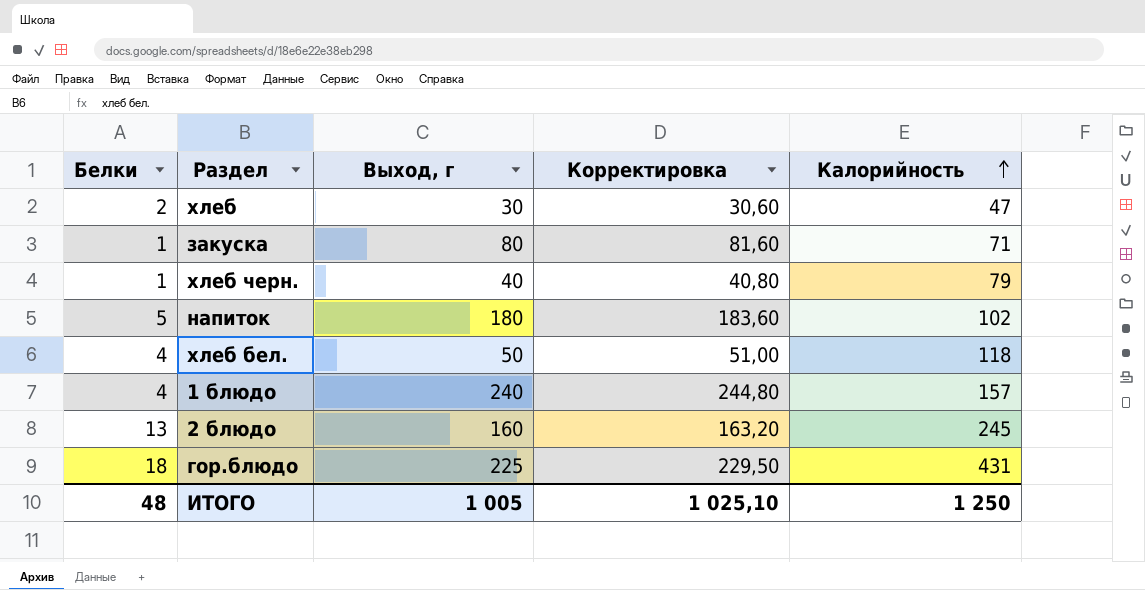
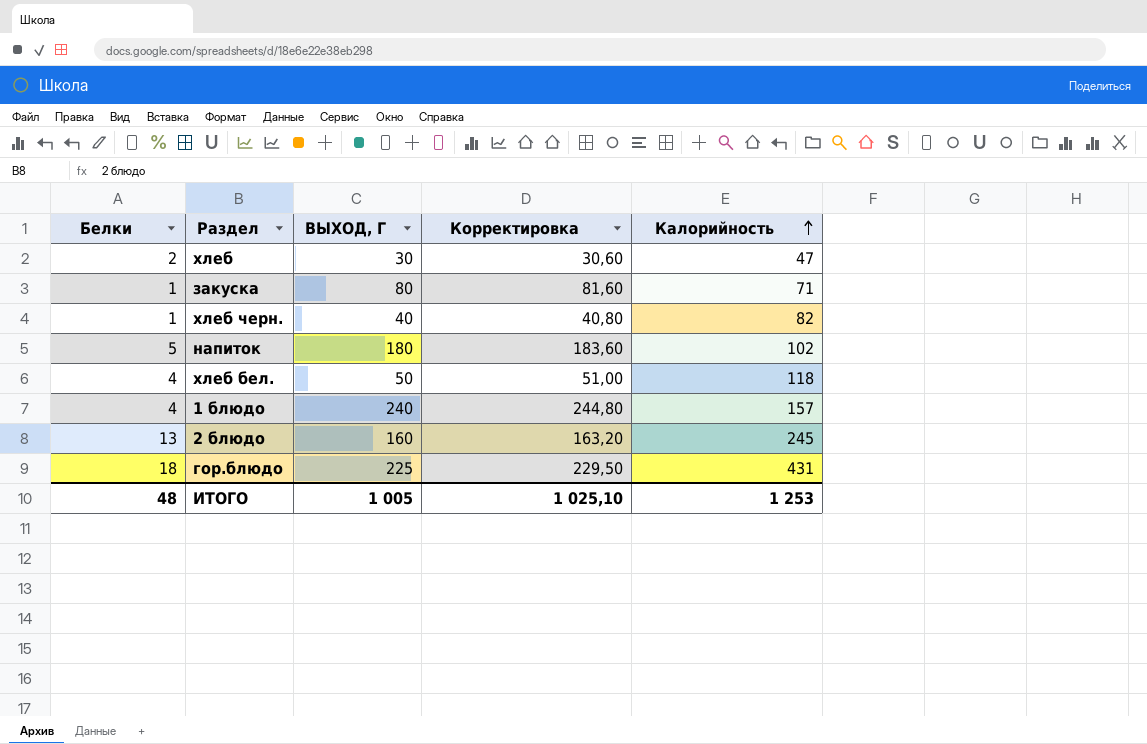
column name: Выход, г -> ВЫХОД, Г
хлеб черн. | Калорийность: 79 -> 82
ИТОГО | Калорийность: 1 250 -> 1 253

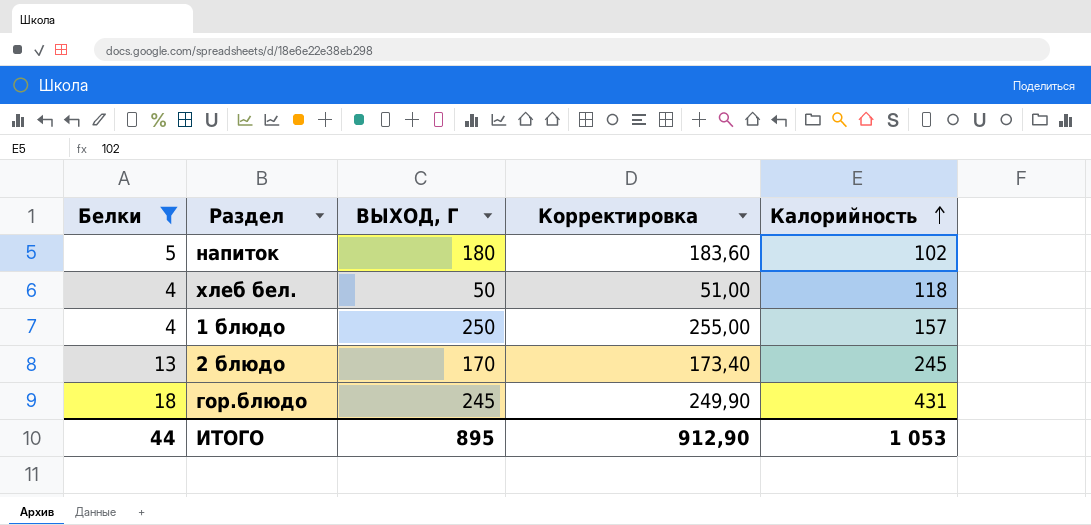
filter: none -> Белки >= 4
1 блюдо | ВЫХОД, Г: 240 -> 250
1 блюдо | Корректировка: 244,80 -> 255,00
2 блюдо | ВЫХОД, Г: 160 -> 170
2 блюдо | Корректировка: 163,20 -> 173,40
гор.блюдо | ВЫХОД, Г: 225 -> 245
гор.блюдо | Корректировка: 229,50 -> 249,90
ИТОГО | Белки: 48 -> 44
ИТОГО | ВЫХОД, Г: 1 005 -> 895
ИТОГО | Корректировка: 1 025,10 -> 912,90
ИТОГО | Калорийность: 1 253 -> 1 053

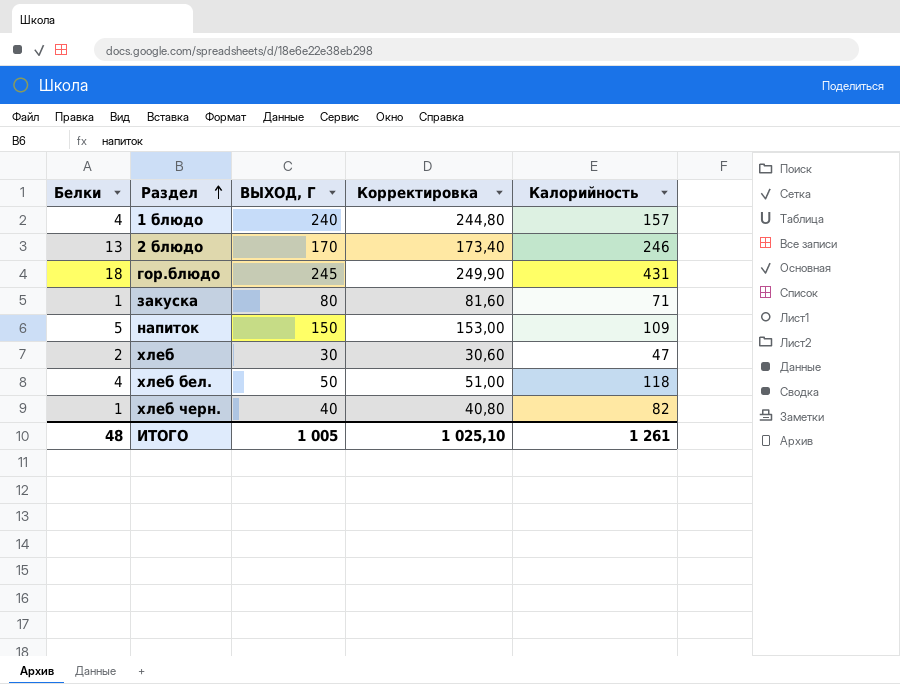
filter: Белки >= 4 -> none
row order: Калорийность ascending -> Раздел ascending
1 блюдо | ВЫХОД, Г: 250 -> 240
1 блюдо | Корректировка: 255,00 -> 244,80
2 блюдо | Калорийность: 245 -> 246
напиток | ВЫХОД, Г: 180 -> 150
напиток | Корректировка: 183,60 -> 153,00
напиток | Калорийность: 102 -> 109
ИТОГО | Белки: 44 -> 48
ИТОГО | ВЫХОД, Г: 895 -> 1 005
ИТОГО | Корректировка: 912,90 -> 1 025,10
ИТОГО | Калорийность: 1 053 -> 1 261

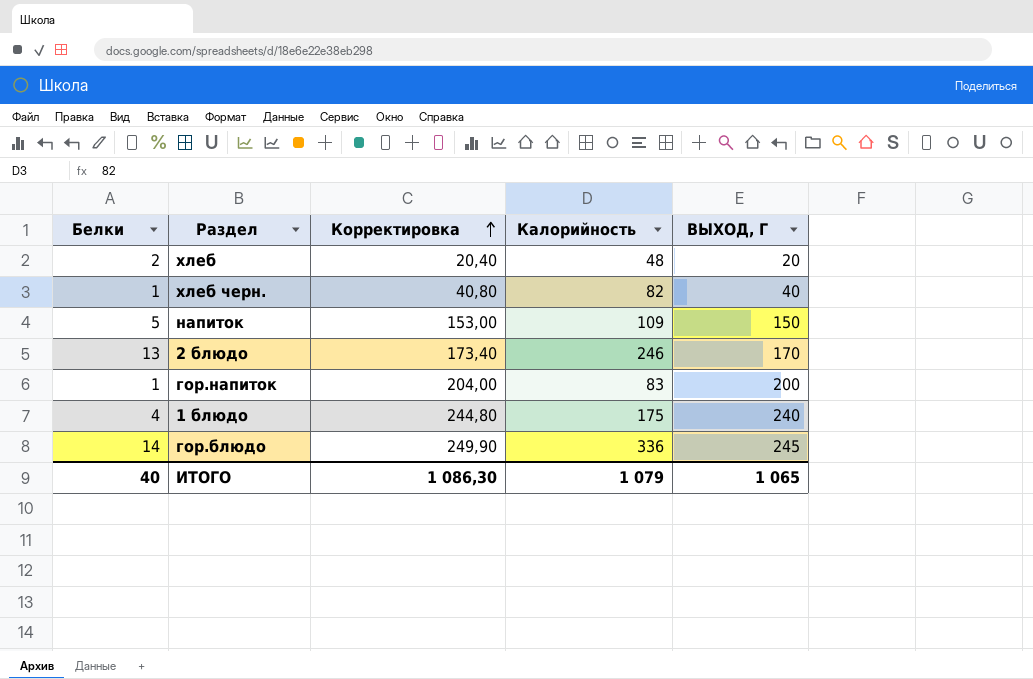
row order: Раздел ascending -> Корректировка ascending
column ВЫХОД, Г | position: 3 -> 5
row закуска: 1 | 80 | 81,60 | 71 -> none
row хлеб бел.: 4 | 50 | 51,00 | 118 -> none
хлеб | Корректировка: 30,60 -> 20,40
хлеб | Калорийность: 47 -> 48
хлеб | ВЫХОД, Г: 30 -> 20
row гор.напиток: none -> 1 | 204,00 | 83 | 200
1 блюдо | Калорийность: 157 -> 175
гор.блюдо | Белки: 18 -> 14
гор.блюдо | Калорийность: 431 -> 336
ИТОГО | Белки: 48 -> 40
ИТОГО | Корректировка: 1 025,10 -> 1 086,30
ИТОГО | Калорийность: 1 261 -> 1 079
ИТОГО | ВЫХОД, Г: 1 005 -> 1 065

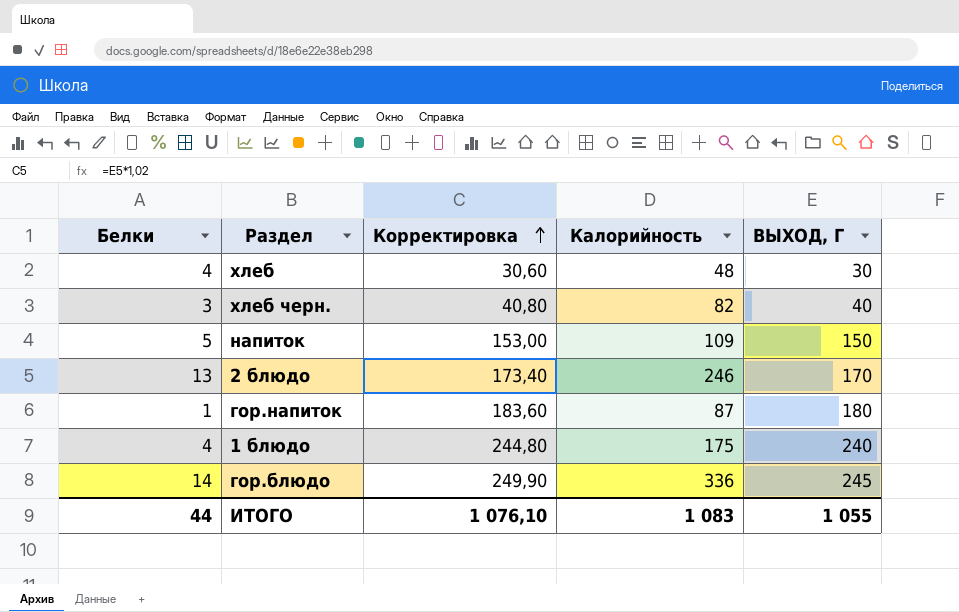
хлеб | Белки: 2 -> 4
хлеб | Корректировка: 20,40 -> 30,60
хлеб | ВЫХОД, Г: 20 -> 30
хлеб черн. | Белки: 1 -> 3
гор.напиток | Корректировка: 204,00 -> 183,60
гор.напиток | Калорийность: 83 -> 87
гор.напиток | ВЫХОД, Г: 200 -> 180
ИТОГО | Белки: 40 -> 44
ИТОГО | Корректировка: 1 086,30 -> 1 076,10
ИТОГО | Калорийность: 1 079 -> 1 083
ИТОГО | ВЫХОД, Г: 1 065 -> 1 055

